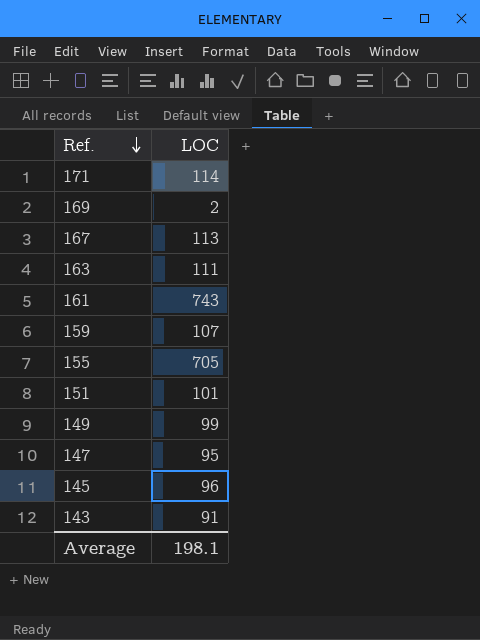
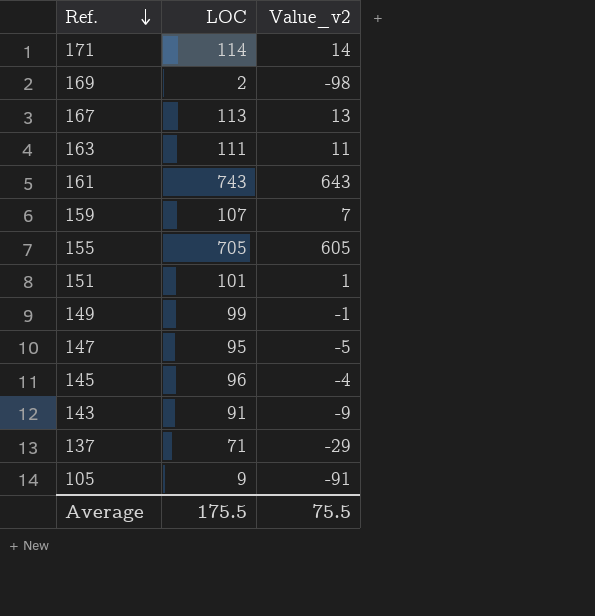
column Value_v2 | formula: none -> [LOC] - 100
row 137: none -> 71 | -29
row 105: none -> 9 | -91
Average | LOC: 198.1 -> 175.5

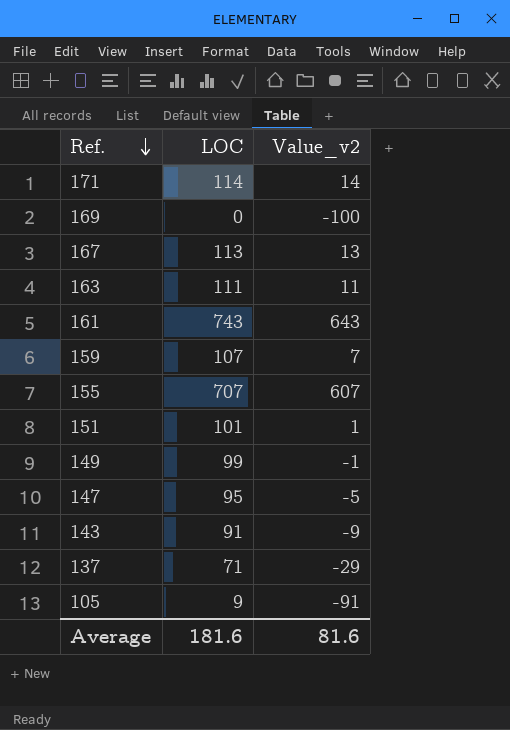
row 145: 96 | -4 -> none
169 | LOC: 2 -> 0
169 | Value_v2: -98 -> -100
155 | LOC: 705 -> 707
155 | Value_v2: 605 -> 607
Average | LOC: 175.5 -> 181.6
Average | Value_v2: 75.5 -> 81.6

